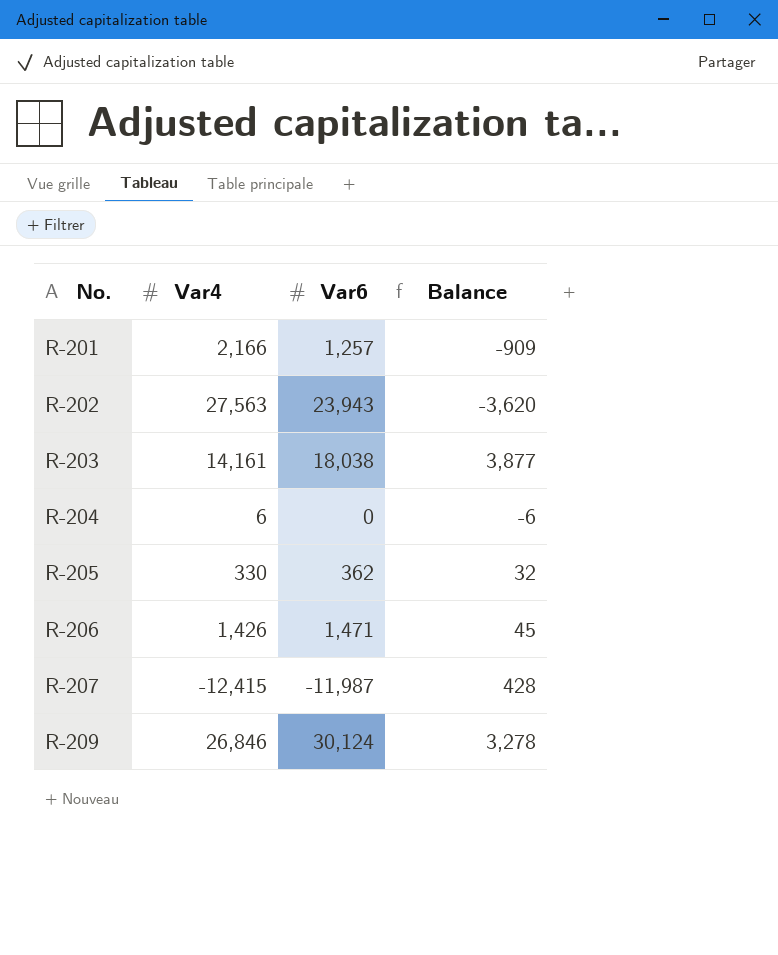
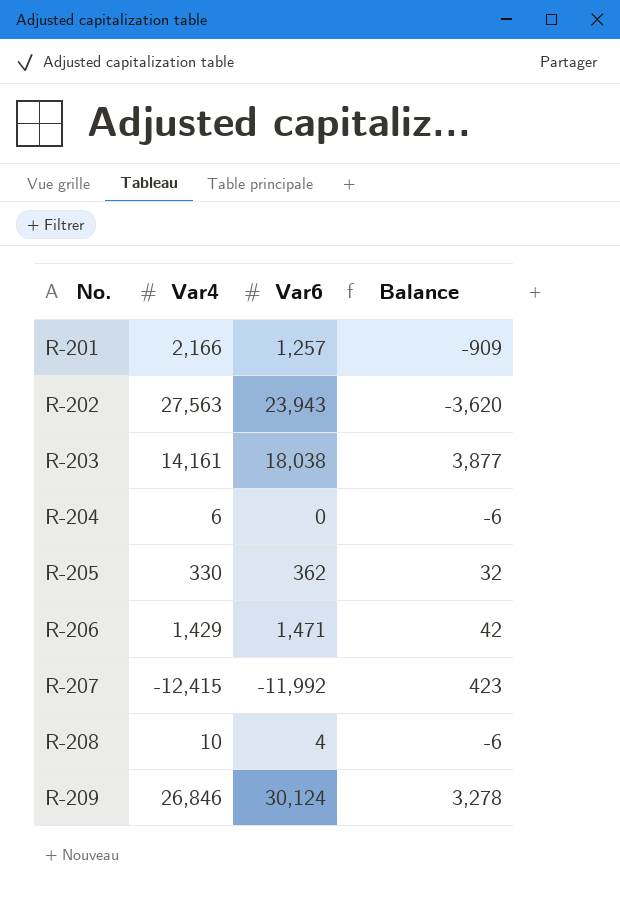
R-206 | Var4: 1,426 -> 1,429
R-206 | Balance: 45 -> 42
R-207 | Var6: -11,987 -> -11,992
R-207 | Balance: 428 -> 423
row R-208: none -> 10 | 4 | -6

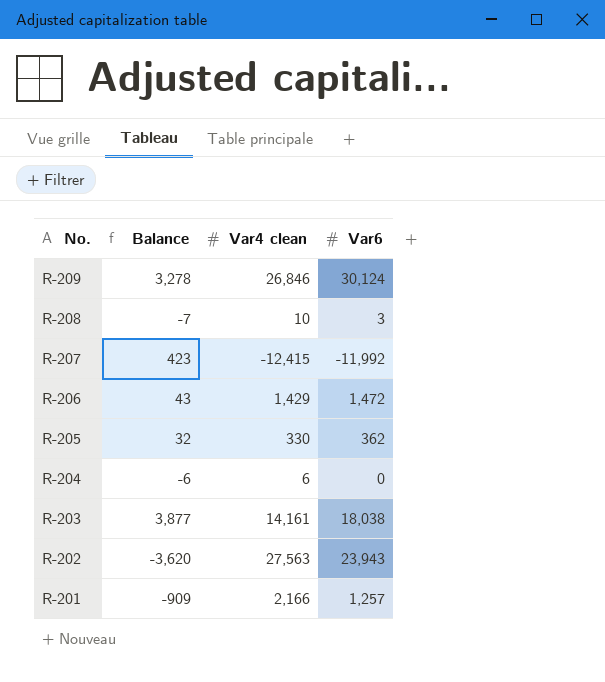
row order: No. ascending -> No. descending
column Balance | position: 4 -> 2
column name: Var4 -> Var4 clean
R-208 | Balance: -6 -> -7
R-208 | Var6: 4 -> 3
R-206 | Balance: 42 -> 43
R-206 | Var6: 1,471 -> 1,472

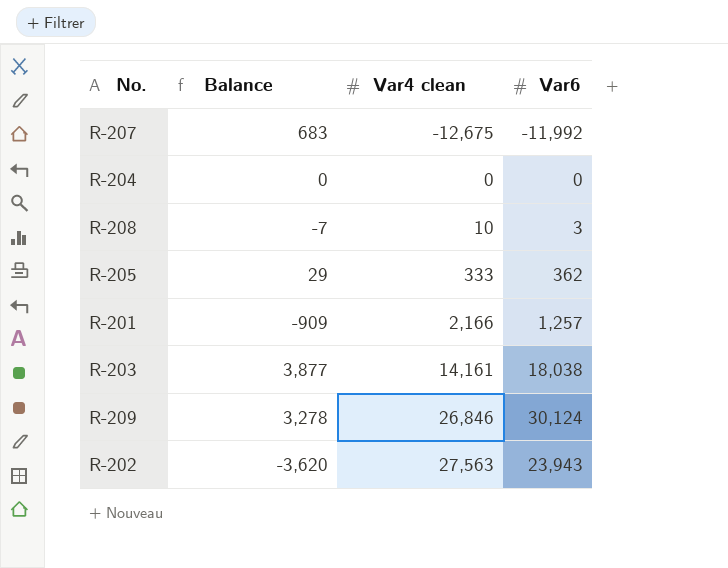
row order: No. descending -> Var4 clean ascending
row R-206: 43 | 1,429 | 1,472 -> none
R-207 | Balance: 423 -> 683
R-207 | Var4 clean: -12,415 -> -12,675
R-204 | Balance: -6 -> 0
R-204 | Var4 clean: 6 -> 0
R-205 | Balance: 32 -> 29
R-205 | Var4 clean: 330 -> 333

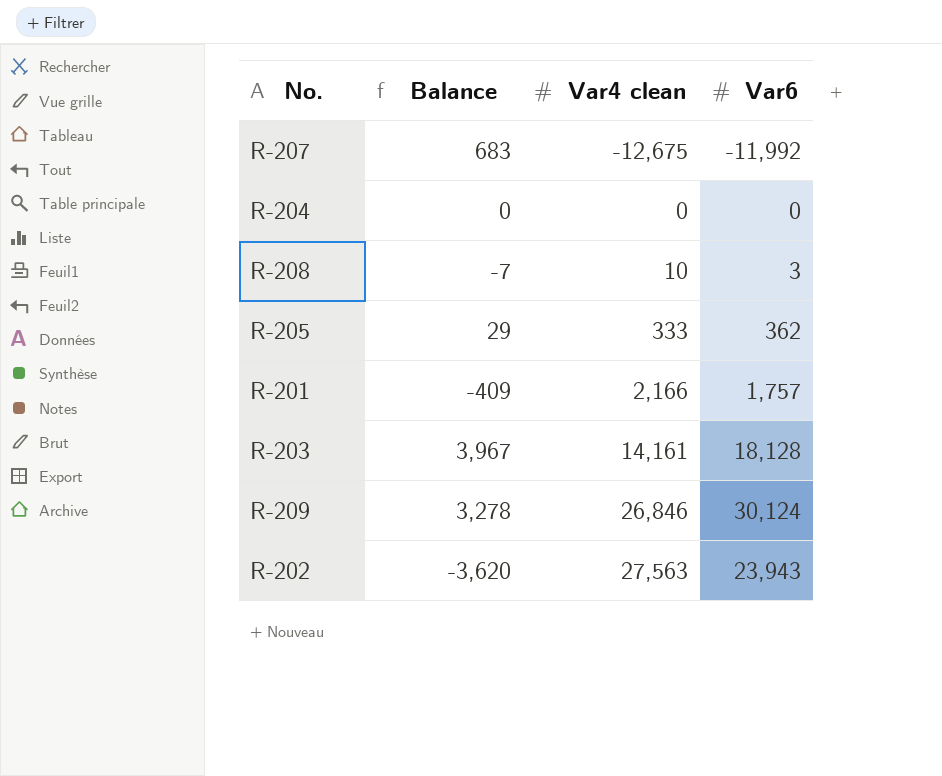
R-201 | Balance: -909 -> -409
R-201 | Var6: 1,257 -> 1,757
R-203 | Balance: 3,877 -> 3,967
R-203 | Var6: 18,038 -> 18,128

